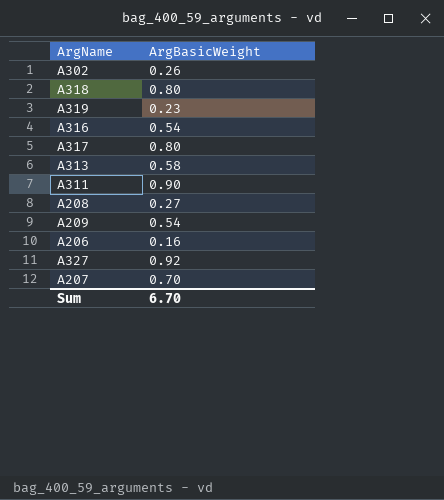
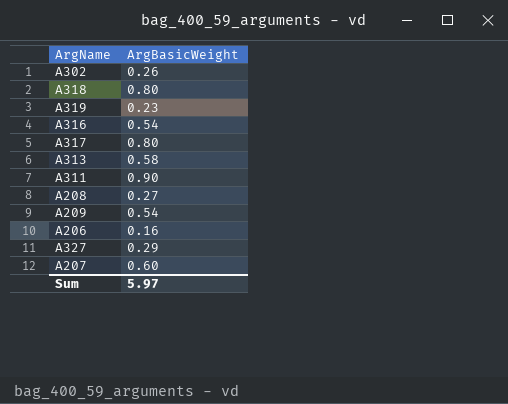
A327 | ArgBasicWeight: 0.92 -> 0.29
A207 | ArgBasicWeight: 0.70 -> 0.60
Sum | ArgBasicWeight: 6.70 -> 5.97

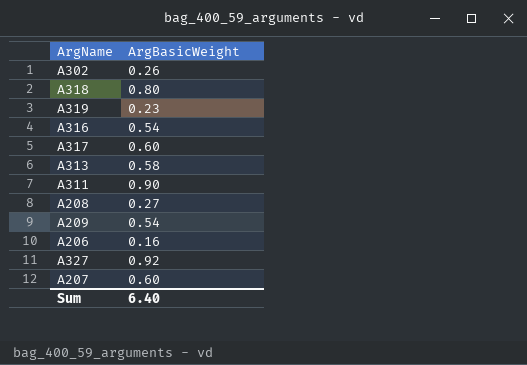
A317 | ArgBasicWeight: 0.80 -> 0.60
A327 | ArgBasicWeight: 0.29 -> 0.92
Sum | ArgBasicWeight: 5.97 -> 6.40

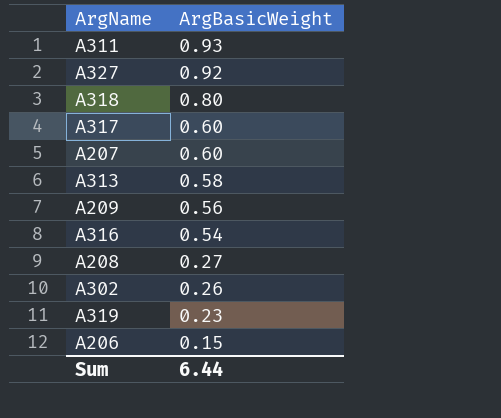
row order: none -> ArgBasicWeight descending
A311 | ArgBasicWeight: 0.90 -> 0.93
A209 | ArgBasicWeight: 0.54 -> 0.56
A206 | ArgBasicWeight: 0.16 -> 0.15
Sum | ArgBasicWeight: 6.40 -> 6.44

